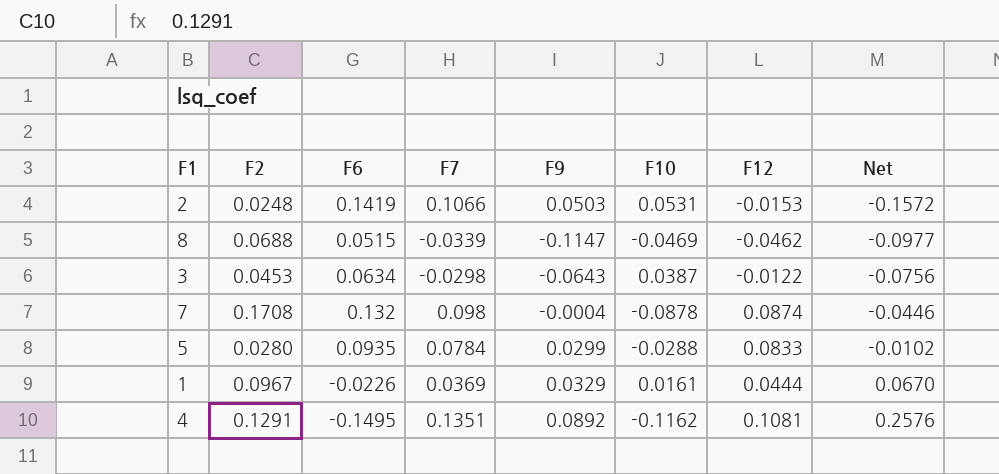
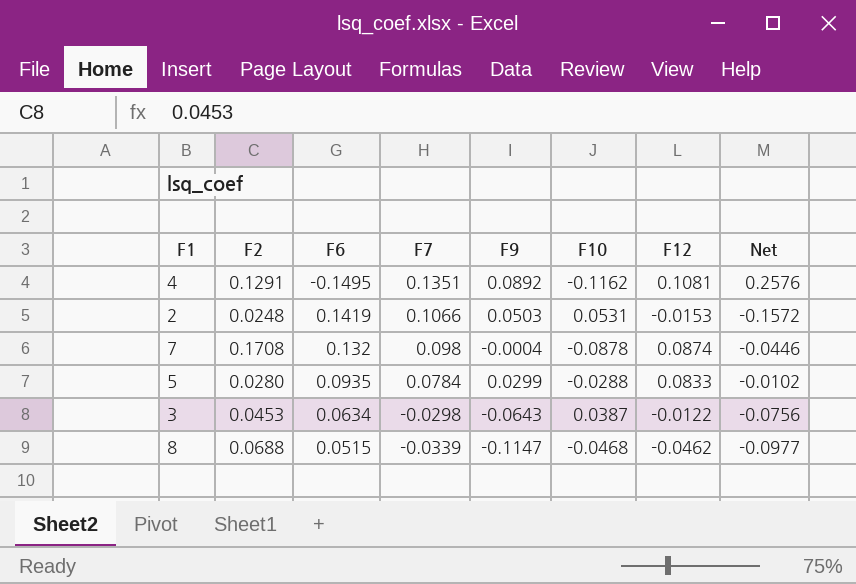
row order: Net ascending -> F7 descending
row 1: 0.0967 | -0.0226 | 0.0369 | 0.0329 | 0.0161 | 0.0444 | 0.0670 -> none
8 | F10: -0.0469 -> -0.0468

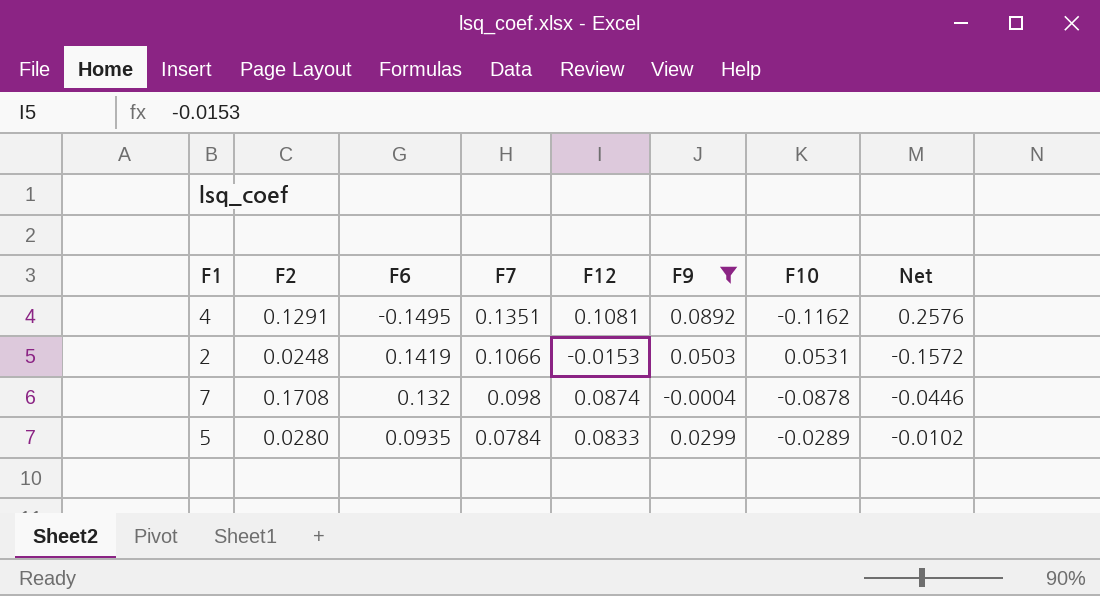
filter: none -> F9 >= -0.0004
column F12 | position: 7 -> 5
5 | F10: -0.0288 -> -0.0289

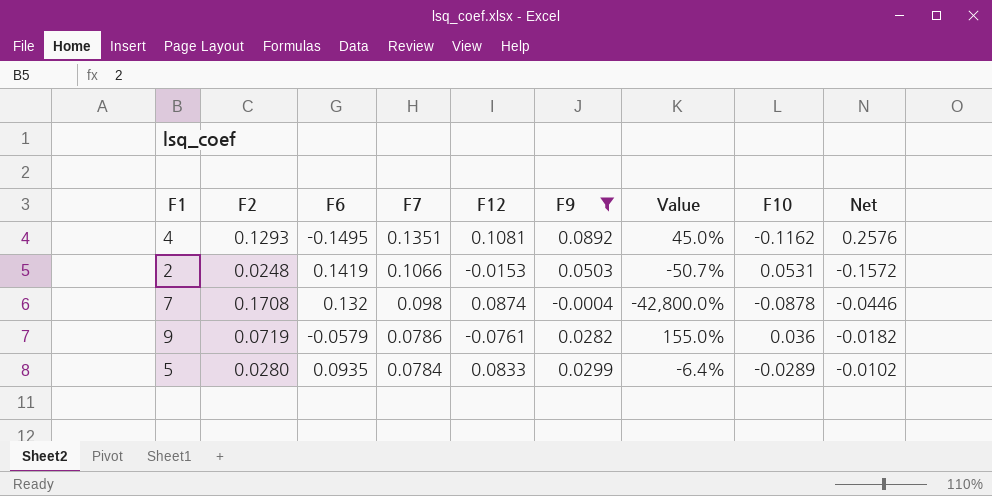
column Value | formula: none -> ([F2] - [F9]) / [F9]
4 | F2: 0.1291 -> 0.1293
row 9: none -> 0.0719 | -0.0579 | 0.0786 | -0.0761 | 0.0282 | 155.0% | 0.036 | -0.0182

